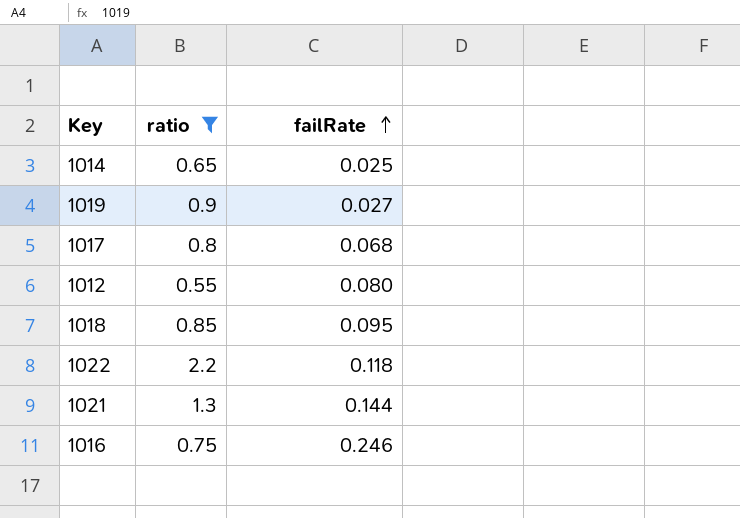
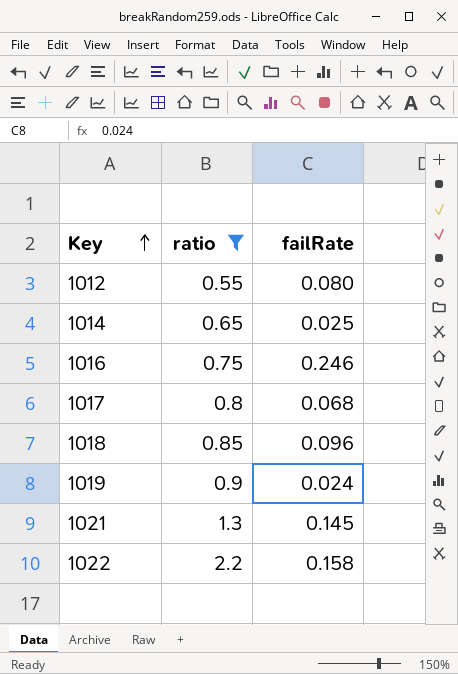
row order: failRate ascending -> Key ascending
1018 | failRate: 0.095 -> 0.096
1019 | failRate: 0.027 -> 0.024
1021 | failRate: 0.144 -> 0.145
1022 | failRate: 0.118 -> 0.158

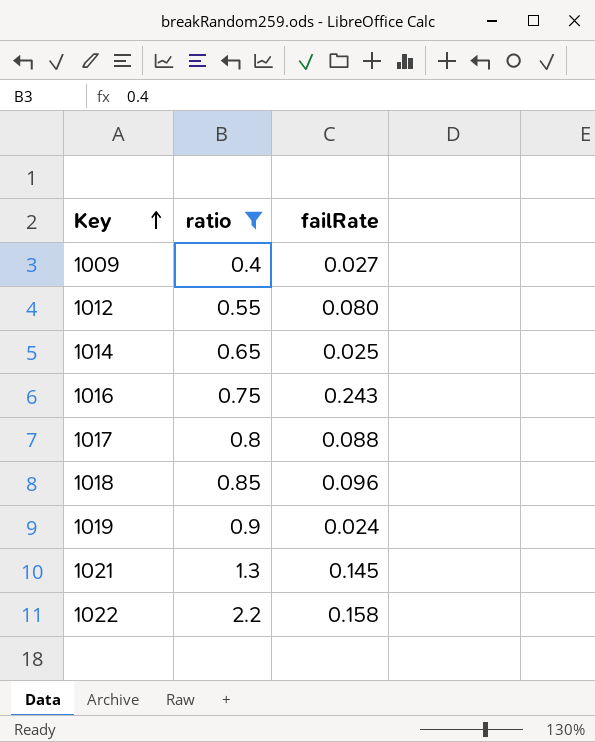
row 1009: none -> 0.4 | 0.027
1016 | failRate: 0.246 -> 0.243
1017 | failRate: 0.068 -> 0.088

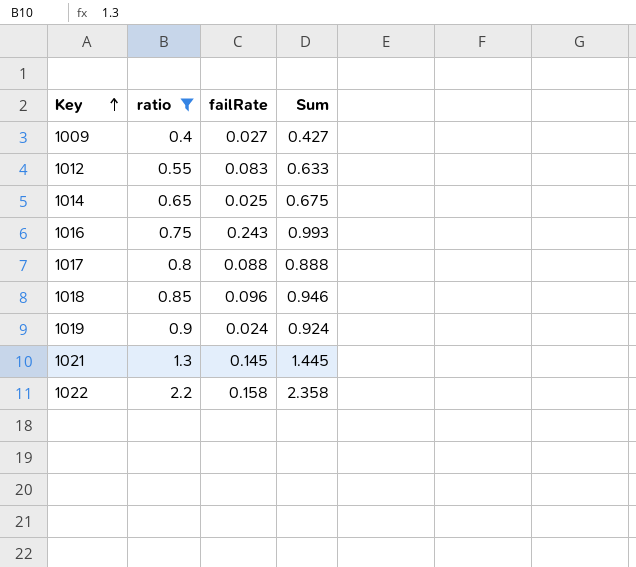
column Sum | formula: none -> [ratio] + [failRate]
1012 | failRate: 0.080 -> 0.083

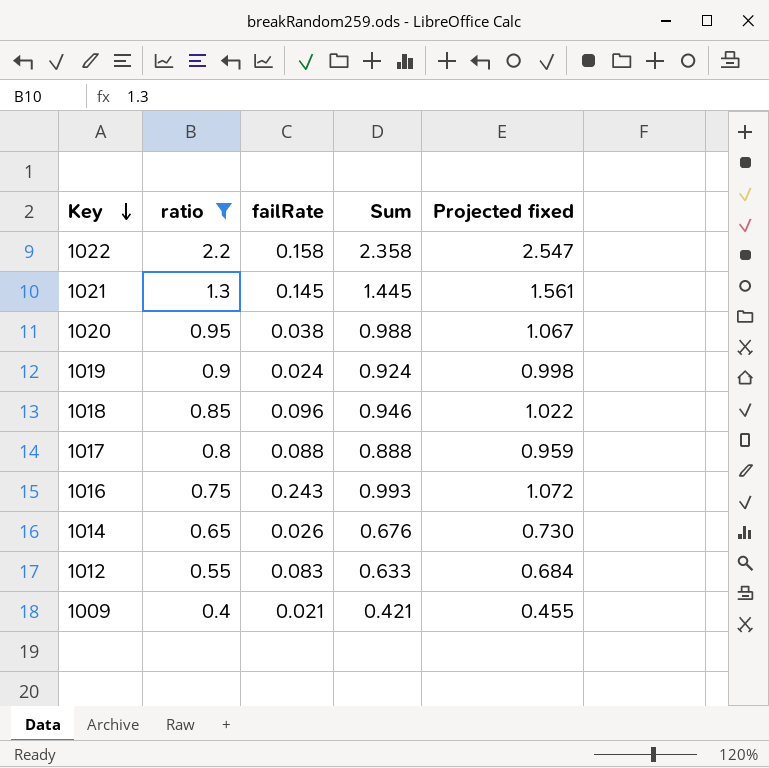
row order: Key ascending -> Key descending
column Projected fixed | formula: none -> [Sum] * 1.08
row 1020: none -> 0.95 | 0.038 | 0.988 | 1.067
1014 | failRate: 0.025 -> 0.026
1014 | Sum: 0.675 -> 0.676
1009 | failRate: 0.027 -> 0.021
1009 | Sum: 0.427 -> 0.421

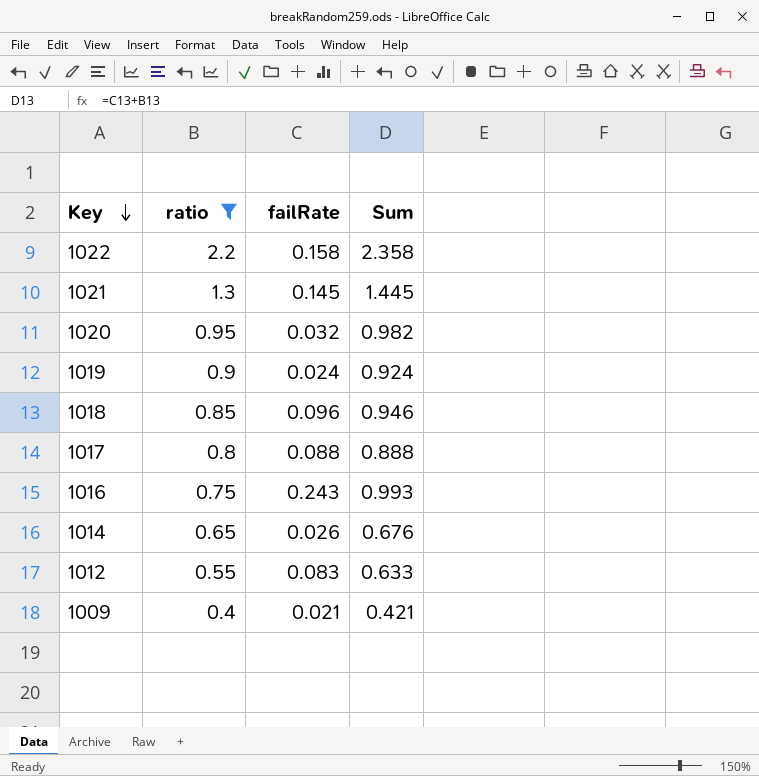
column Projected fixed | formula: [Sum] * 1.08 -> none
1020 | failRate: 0.038 -> 0.032
1020 | Sum: 0.988 -> 0.982

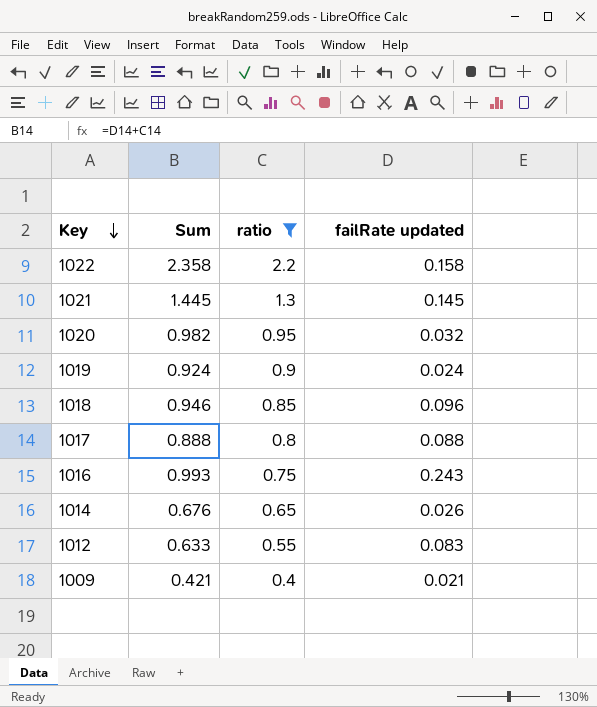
column Sum | position: 4 -> 2
column name: failRate -> failRate updated

